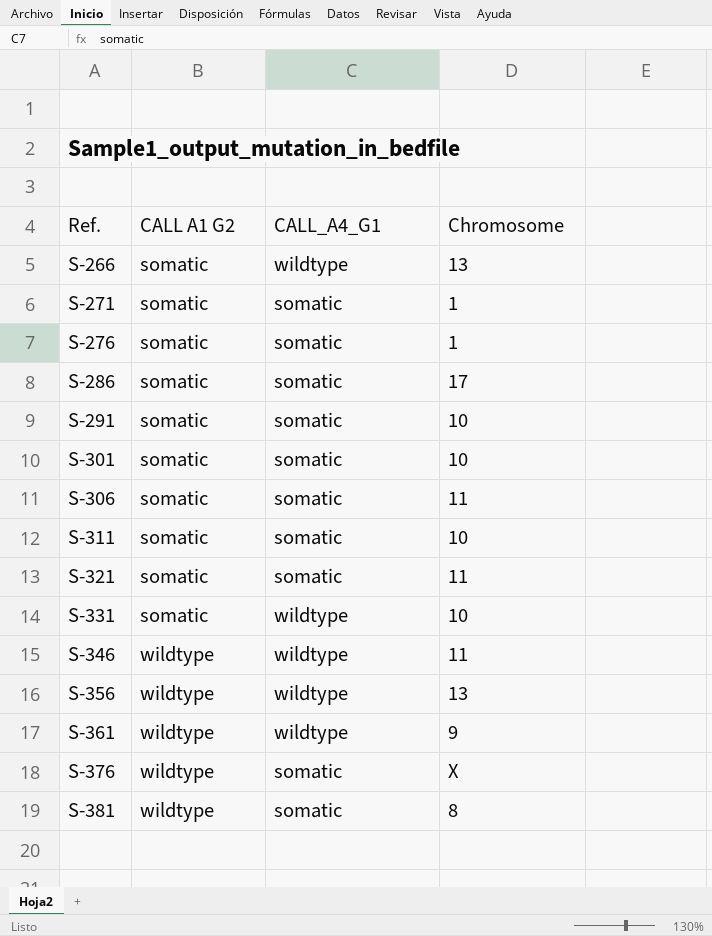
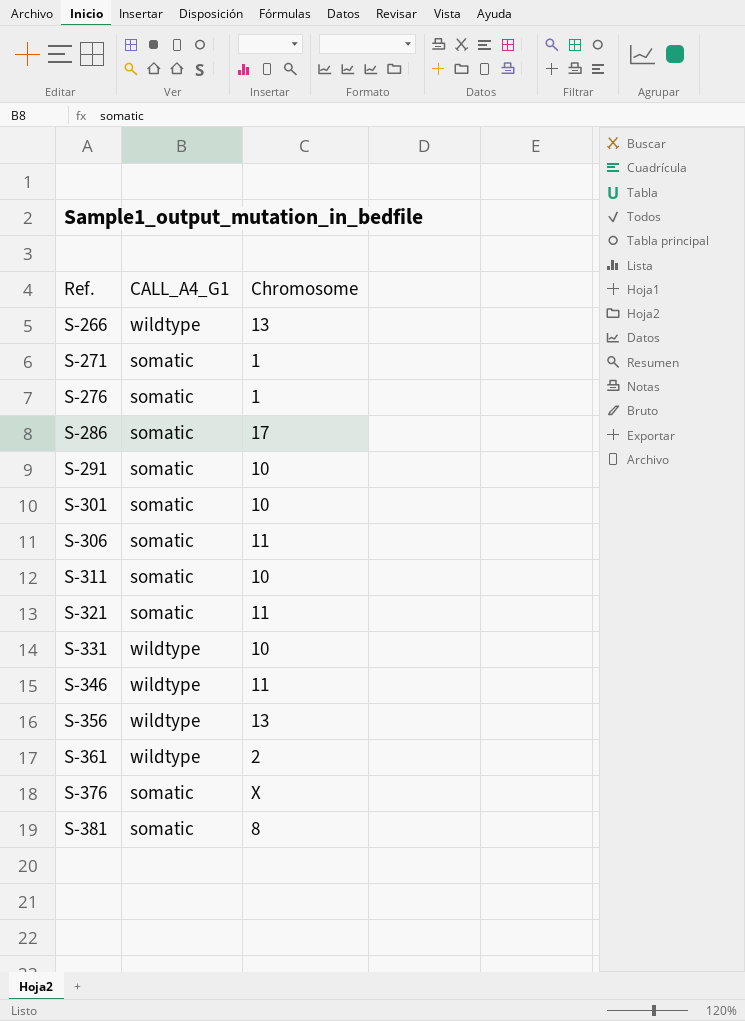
column CALL A1 G2 | position: 2 -> none
S-361 | Chromosome: 9 -> 2

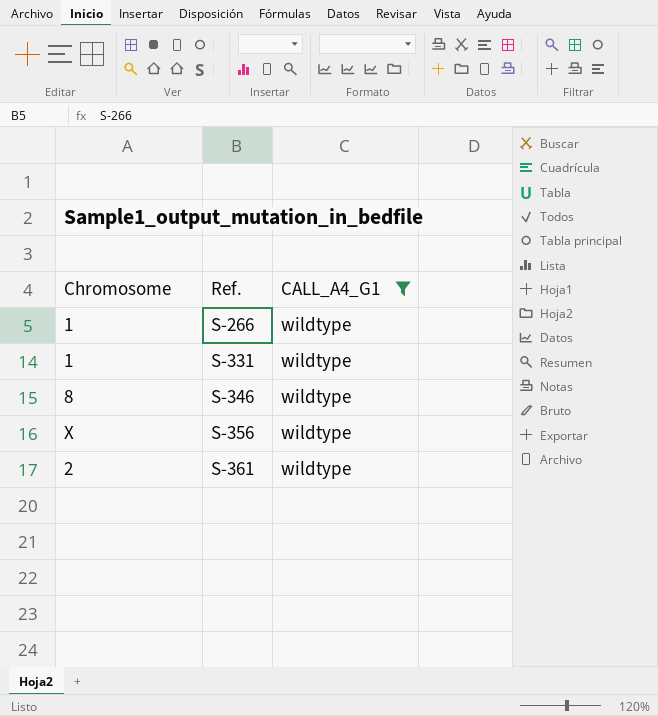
filter: none -> CALL_A4_G1 = wildtype
column Chromosome | position: 3 -> 1
S-266 | Chromosome: 13 -> 1
S-331 | Chromosome: 10 -> 1
S-346 | Chromosome: 11 -> 8
S-356 | Chromosome: 13 -> X

